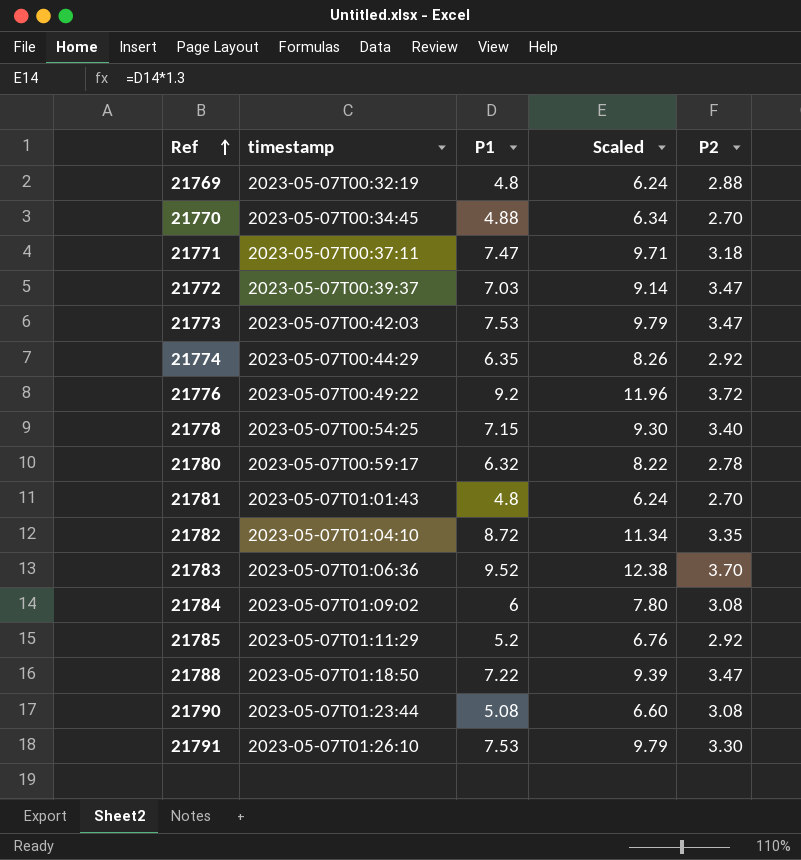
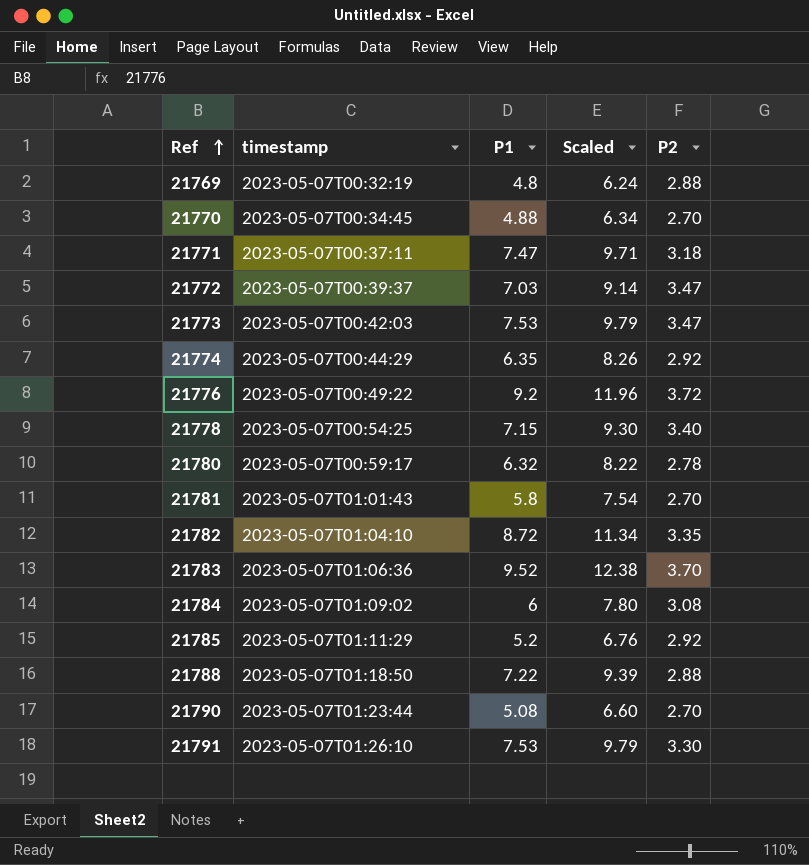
21781 | P1: 4.8 -> 5.8
21781 | Scaled: 6.24 -> 7.54
21788 | P2: 3.47 -> 2.88
21790 | P2: 3.08 -> 2.70

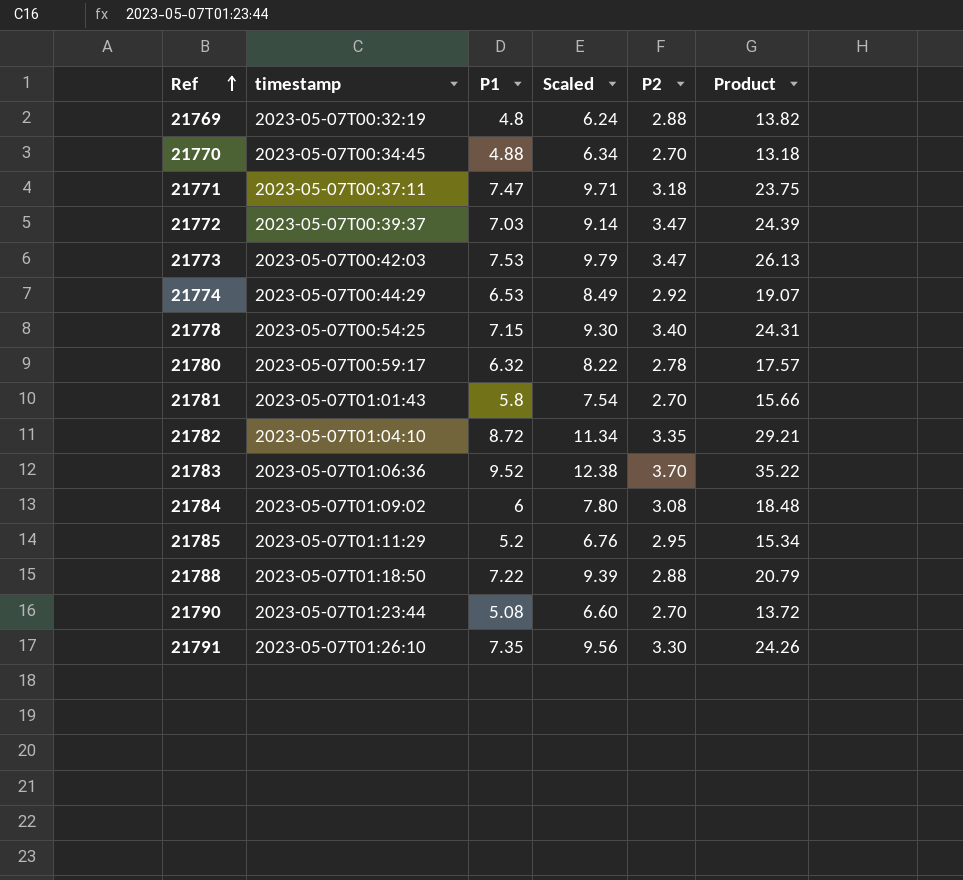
column Product | formula: none -> [P1] * [P2]
row 21776: 2023-05-07T00:49:22 | 9.2 | 11.96 | 3.72 -> none
21774 | P1: 6.35 -> 6.53
21774 | Scaled: 8.26 -> 8.49
21785 | P2: 2.92 -> 2.95
21791 | P1: 7.53 -> 7.35
21791 | Scaled: 9.79 -> 9.56

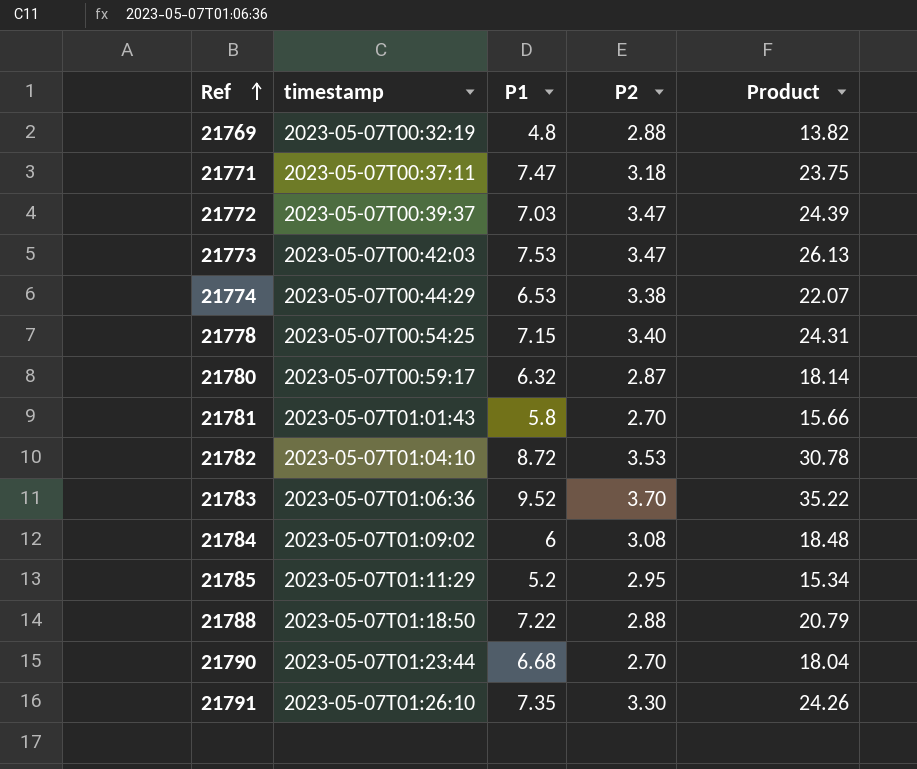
column Scaled | formula: [P1] * 1.3 -> none
row 21770: 2023-05-07T00:34:45 | 4.88 | 6.34 | 2.70 | 13.18 -> none
21774 | P2: 2.92 -> 3.38
21774 | Product: 19.07 -> 22.07
21780 | P2: 2.78 -> 2.87
21780 | Product: 17.57 -> 18.14
21782 | P2: 3.35 -> 3.53
21782 | Product: 29.21 -> 30.78
21790 | P1: 5.08 -> 6.68
21790 | Product: 13.72 -> 18.04

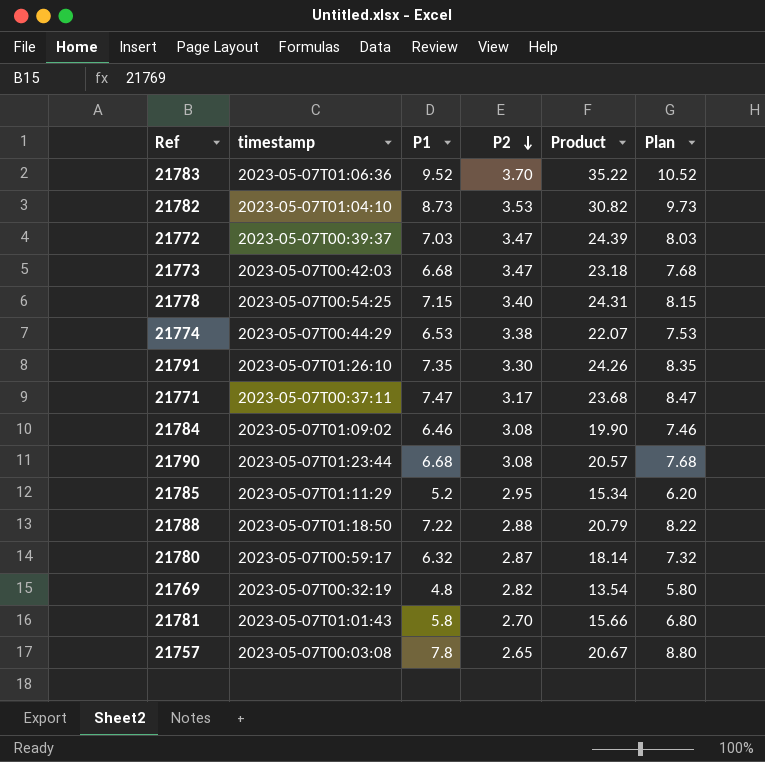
row order: Ref ascending -> P2 descending
column Plan | formula: none -> [P1] + 1
21782 | P1: 8.72 -> 8.73
21782 | Product: 30.78 -> 30.82
21773 | P1: 7.53 -> 6.68
21773 | Product: 26.13 -> 23.18
21771 | P2: 3.18 -> 3.17
21771 | Product: 23.75 -> 23.68
21784 | P1: 6 -> 6.46
21784 | Product: 18.48 -> 19.90
21790 | P2: 2.70 -> 3.08
21790 | Product: 18.04 -> 20.57
21769 | P2: 2.88 -> 2.82
21769 | Product: 13.82 -> 13.54
row 21757: none -> 2023-05-07T00:03:08 | 7.8 | 2.65 | 20.67 | 8.80

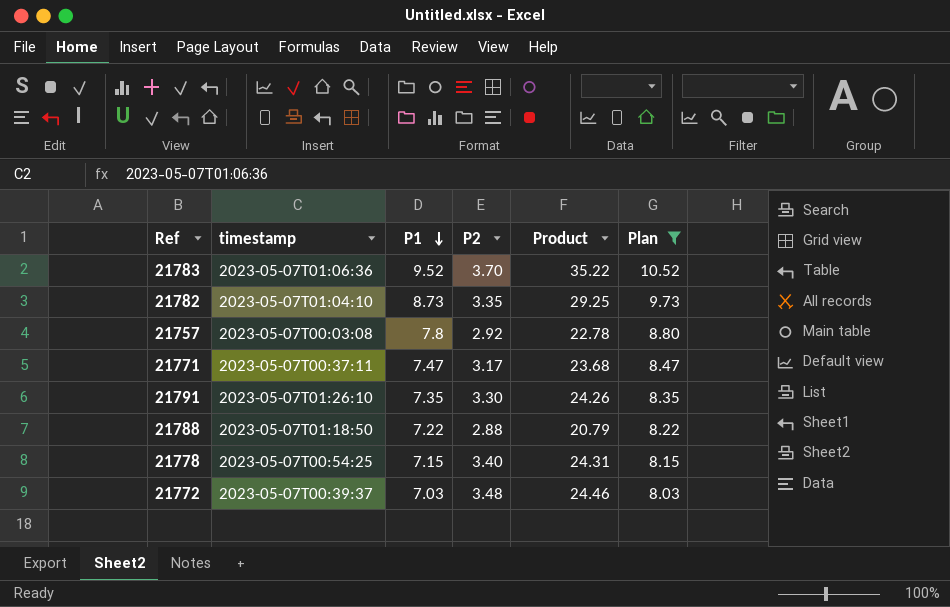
filter: none -> Plan >= 8.03
row order: P2 descending -> P1 descending
21782 | P2: 3.53 -> 3.35
21782 | Product: 30.82 -> 29.25
21757 | P2: 2.65 -> 2.92
21757 | Product: 20.67 -> 22.78
21772 | P2: 3.47 -> 3.48
21772 | Product: 24.39 -> 24.46

